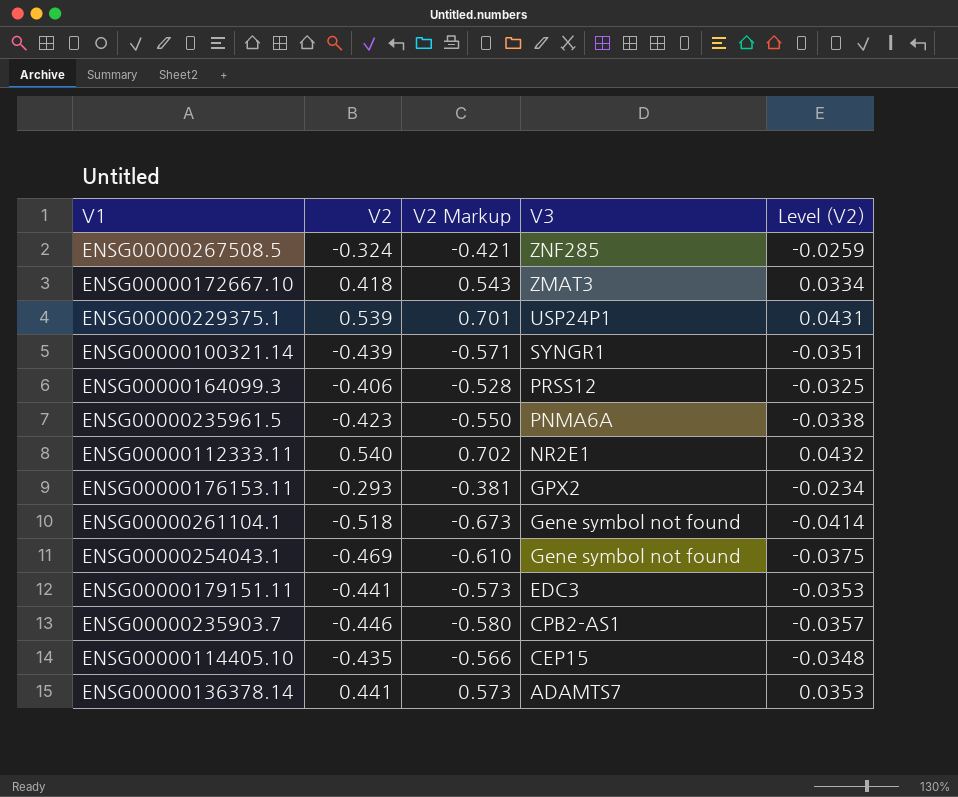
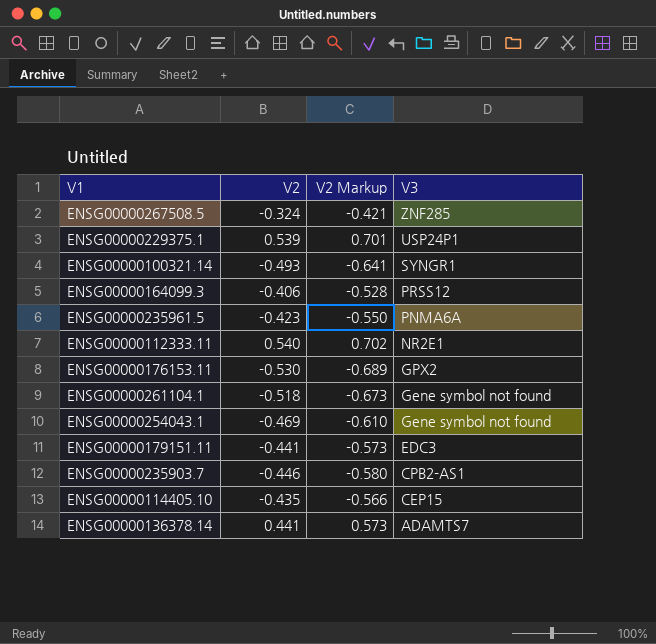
column Level (V2) | formula: [V2] * 0.08 -> none
row ENSG00000172667.10: 0.418 | 0.543 | ZMAT3 | 0.0334 -> none
ENSG00000100321.14 | V2: -0.439 -> -0.493
ENSG00000100321.14 | V2 Markup: -0.571 -> -0.641
ENSG00000176153.11 | V2: -0.293 -> -0.530
ENSG00000176153.11 | V2 Markup: -0.381 -> -0.689

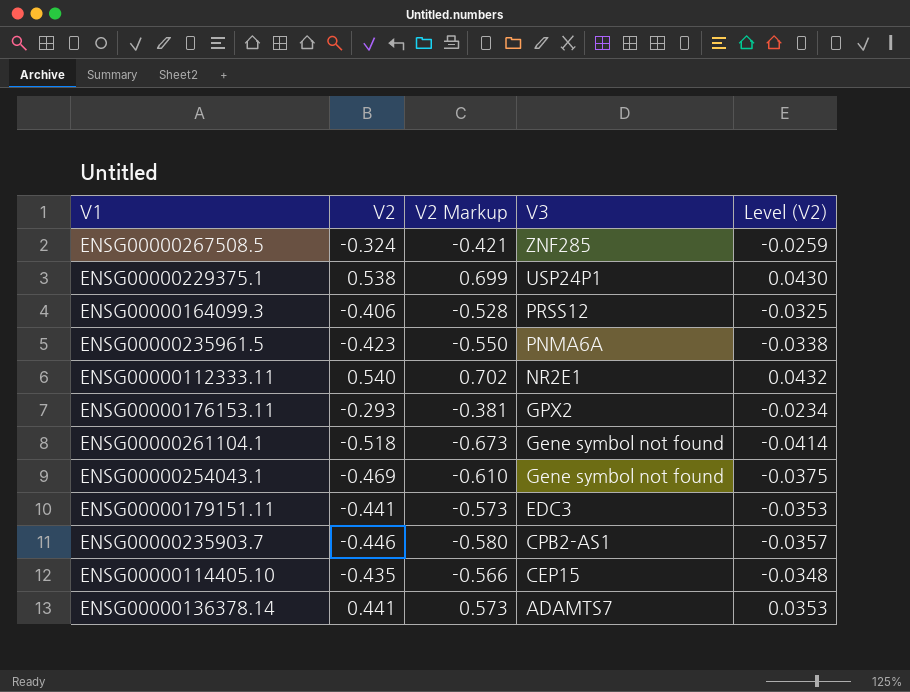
column Level (V2) | formula: none -> [V2] * 0.08
row ENSG00000100321.14: -0.493 | -0.641 | SYNGR1 -> none
ENSG00000229375.1 | V2: 0.539 -> 0.538
ENSG00000229375.1 | V2 Markup: 0.701 -> 0.699
ENSG00000176153.11 | V2: -0.530 -> -0.293
ENSG00000176153.11 | V2 Markup: -0.689 -> -0.381

